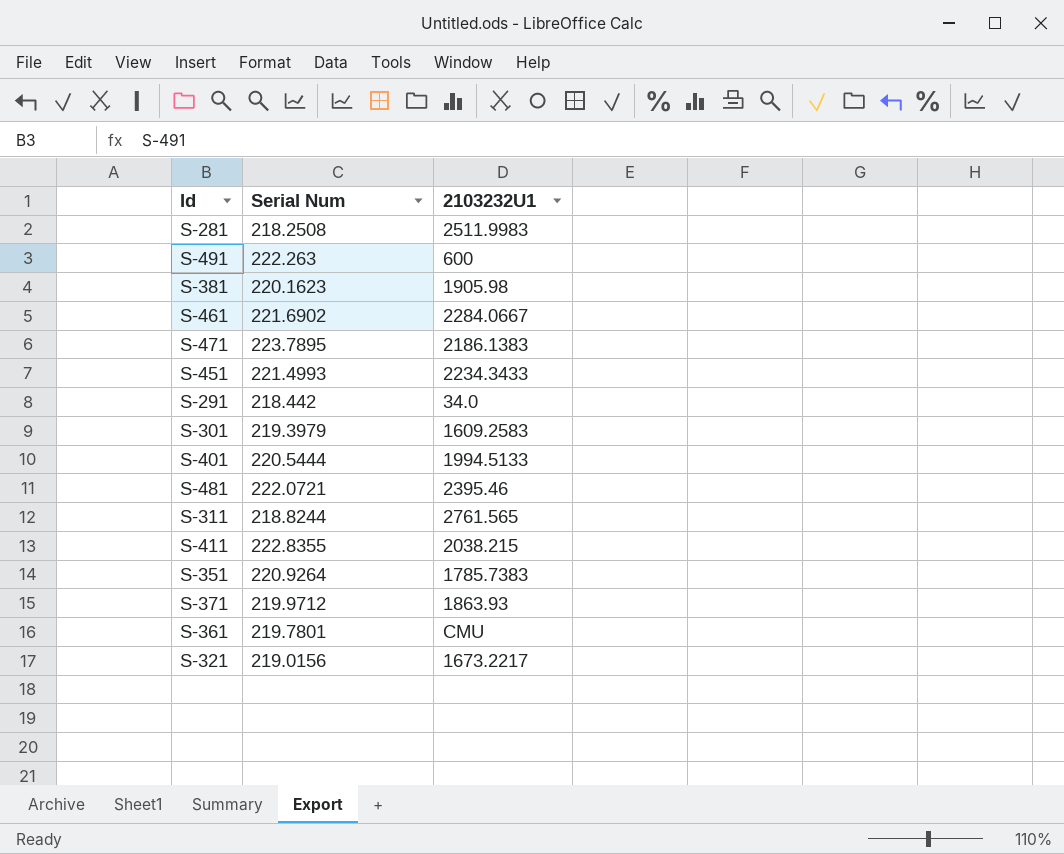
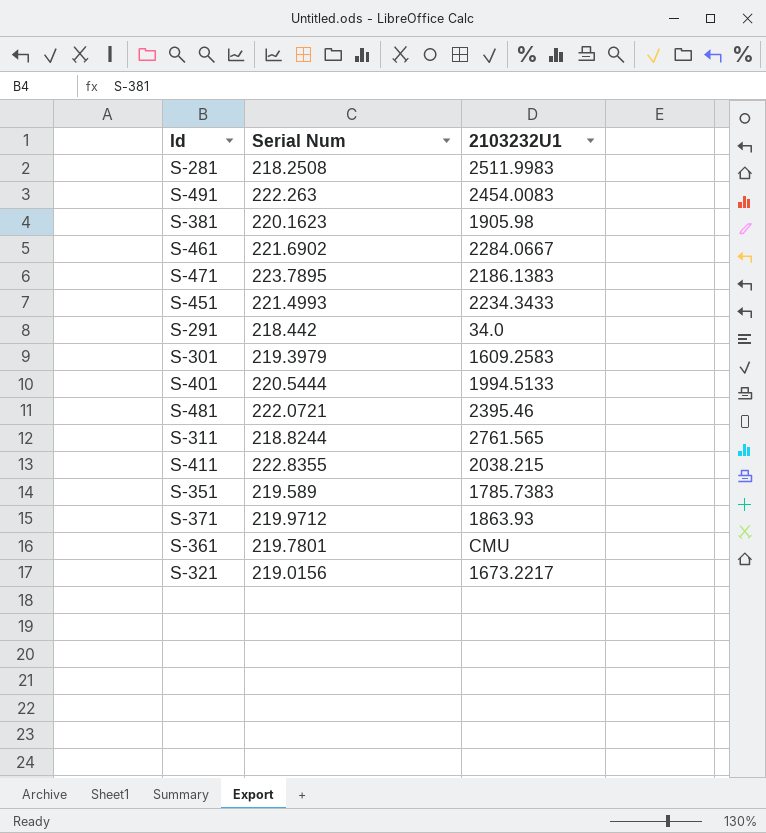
S-491 | 2103232U1: 600 -> 2454.0083
S-351 | Serial Num: 220.9264 -> 219.589

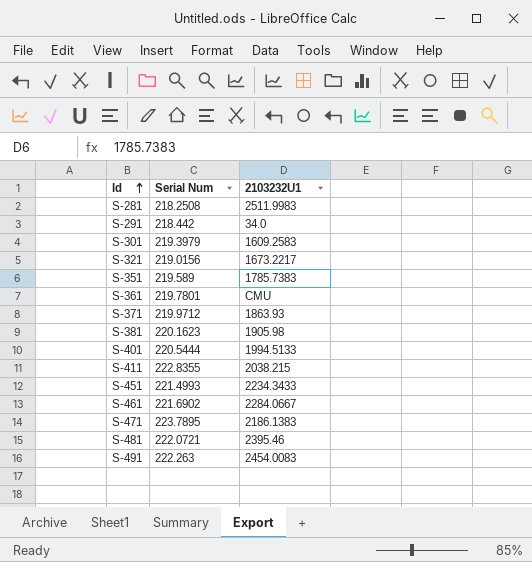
row order: none -> Id ascending
row S-311: 218.8244 | 2761.565 -> none

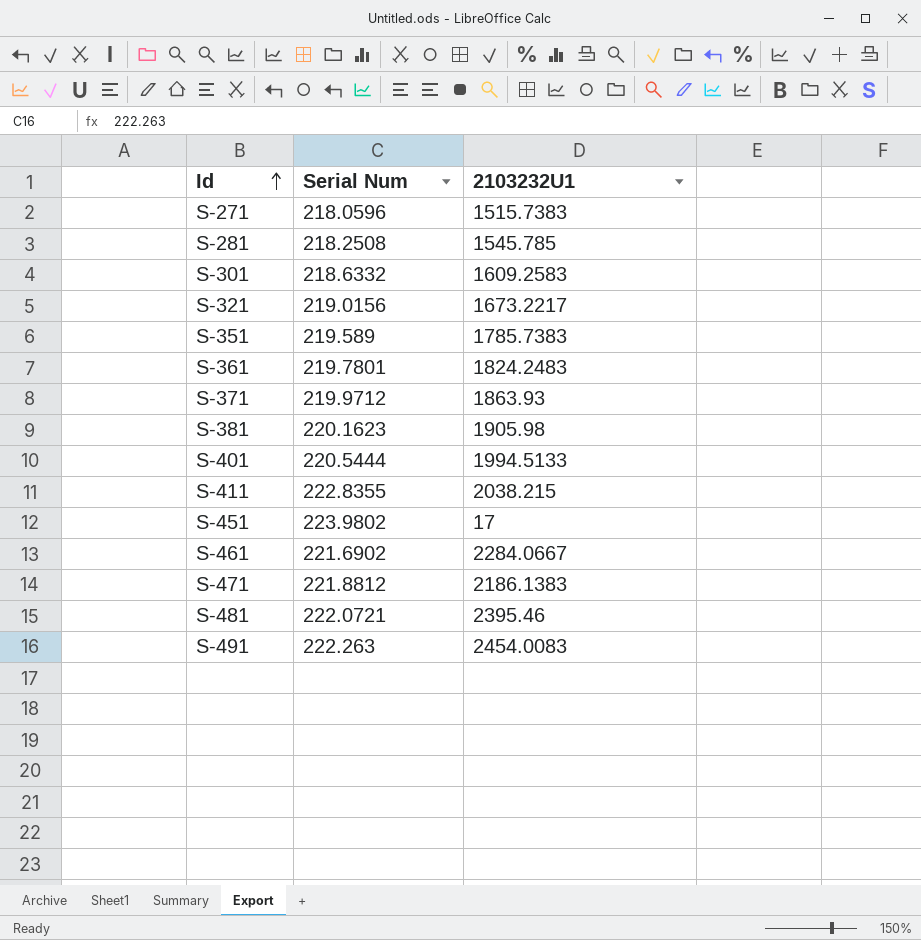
row S-291: 218.442 | 34.0 -> none
row S-271: none -> 218.0596 | 1515.7383
S-281 | 2103232U1: 2511.9983 -> 1545.785
S-301 | Serial Num: 219.3979 -> 218.6332
S-361 | 2103232U1: CMU -> 1824.2483
S-451 | Serial Num: 221.4993 -> 223.9802
S-451 | 2103232U1: 2234.3433 -> 17
S-471 | Serial Num: 223.7895 -> 221.8812

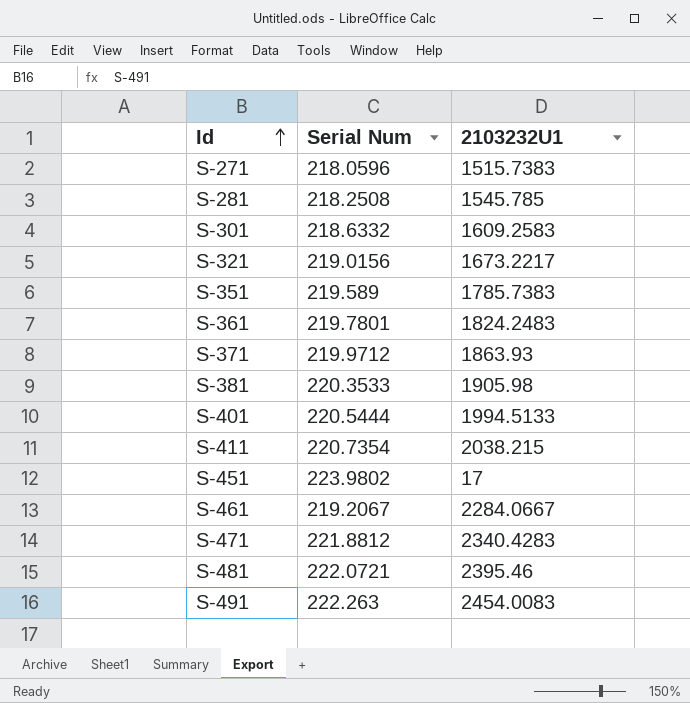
S-381 | Serial Num: 220.1623 -> 220.3533
S-411 | Serial Num: 222.8355 -> 220.7354
S-461 | Serial Num: 221.6902 -> 219.2067
S-471 | 2103232U1: 2186.1383 -> 2340.4283

